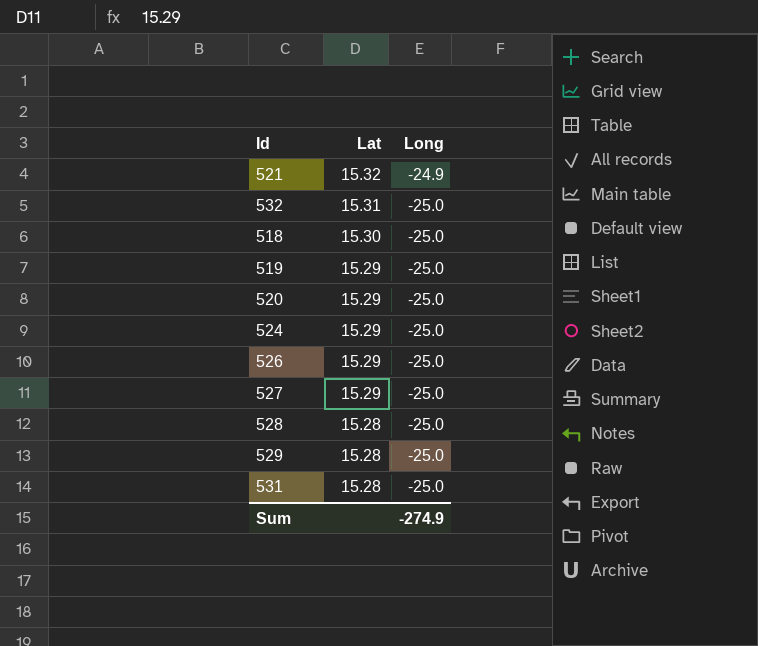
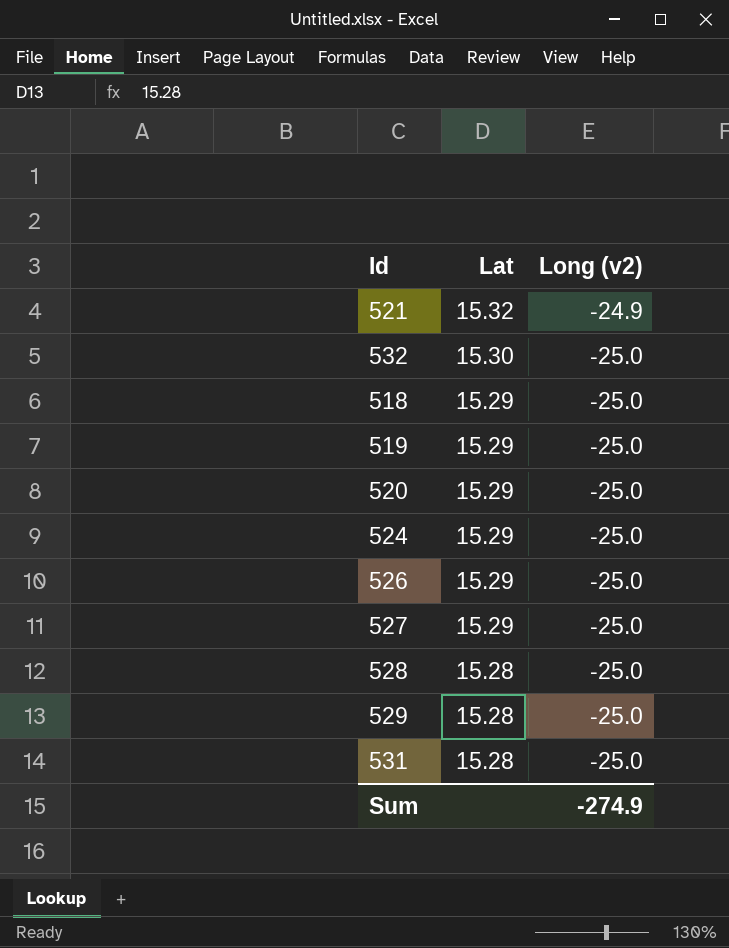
column name: Long -> Long (v2)
532 | Lat: 15.31 -> 15.30
518 | Lat: 15.30 -> 15.29

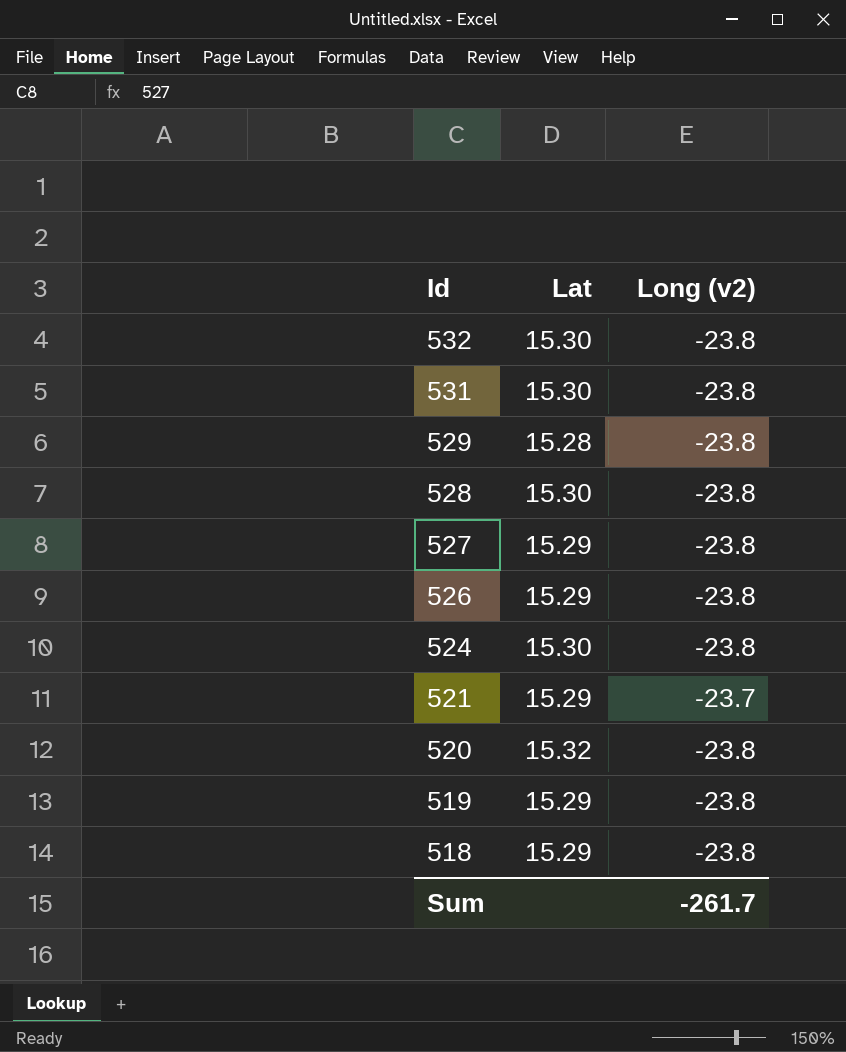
row order: Lat descending -> Id descending
532 | Long (v2): -25.0 -> -23.8
531 | Lat: 15.28 -> 15.30
531 | Long (v2): -25.0 -> -23.8
529 | Long (v2): -25.0 -> -23.8
528 | Lat: 15.28 -> 15.30
528 | Long (v2): -25.0 -> -23.8
527 | Long (v2): -25.0 -> -23.8
526 | Long (v2): -25.0 -> -23.8
524 | Lat: 15.29 -> 15.30
524 | Long (v2): -25.0 -> -23.8
521 | Lat: 15.32 -> 15.29
521 | Long (v2): -24.9 -> -23.7
520 | Lat: 15.29 -> 15.32
520 | Long (v2): -25.0 -> -23.8
519 | Long (v2): -25.0 -> -23.8
518 | Long (v2): -25.0 -> -23.8
Sum | Long (v2): -274.9 -> -261.7

